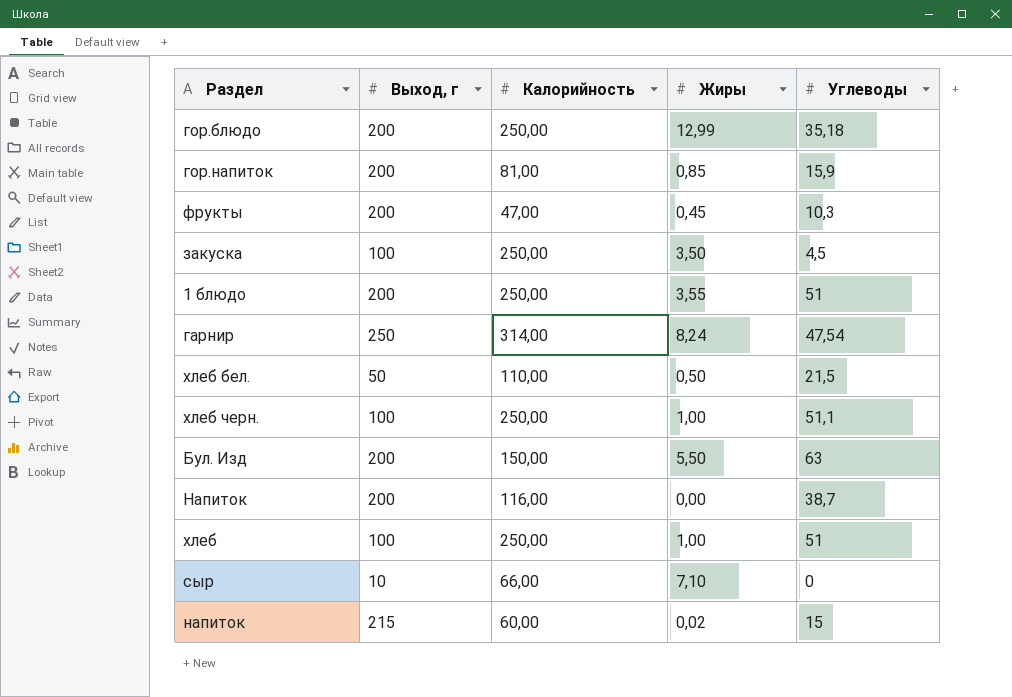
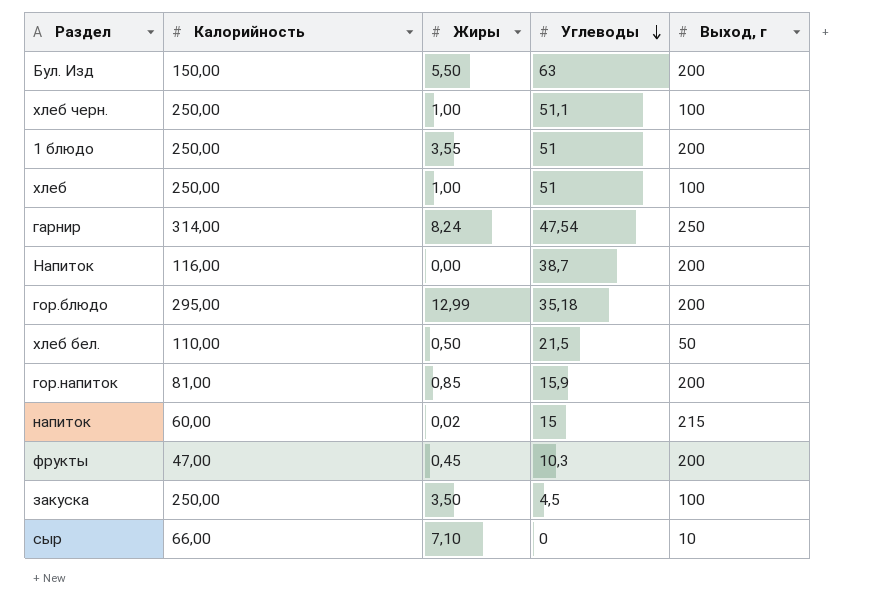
row order: none -> Углеводы descending
column Выход, г | position: 2 -> 5
гор.блюдо | Калорийность: 250,00 -> 295,00

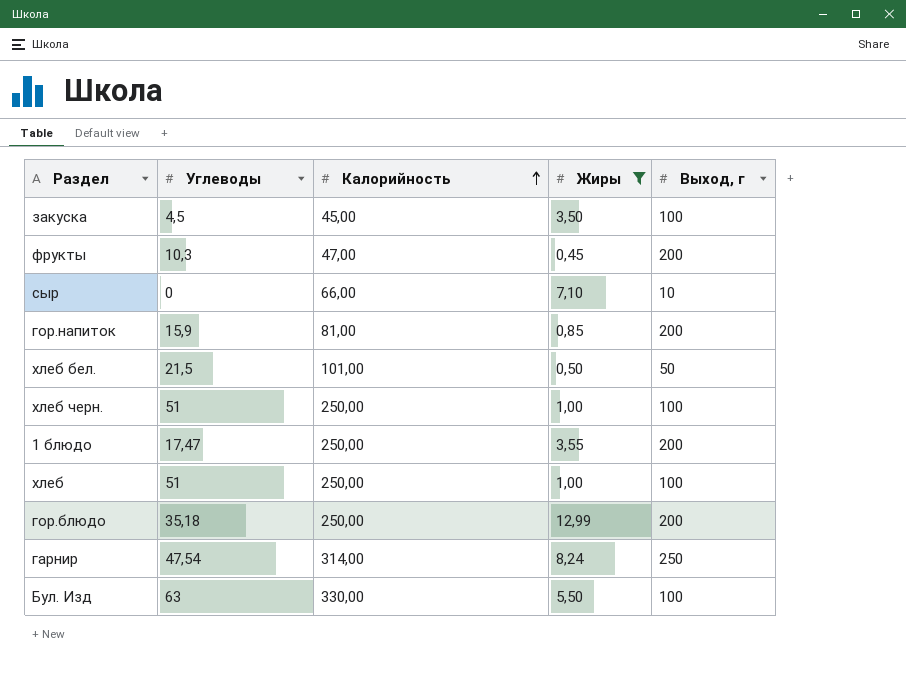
filter: none -> Жиры >= 0,45
row order: Углеводы descending -> Калорийность ascending
column Углеводы | position: 4 -> 2
закуска | Калорийность: 250,00 -> 45,00
хлеб бел. | Калорийность: 110,00 -> 101,00
хлеб черн. | Углеводы: 51,1 -> 51
1 блюдо | Углеводы: 51 -> 17,47
гор.блюдо | Калорийность: 295,00 -> 250,00
Бул. Изд | Калорийность: 150,00 -> 330,00
Бул. Изд | Выход, г: 200 -> 100

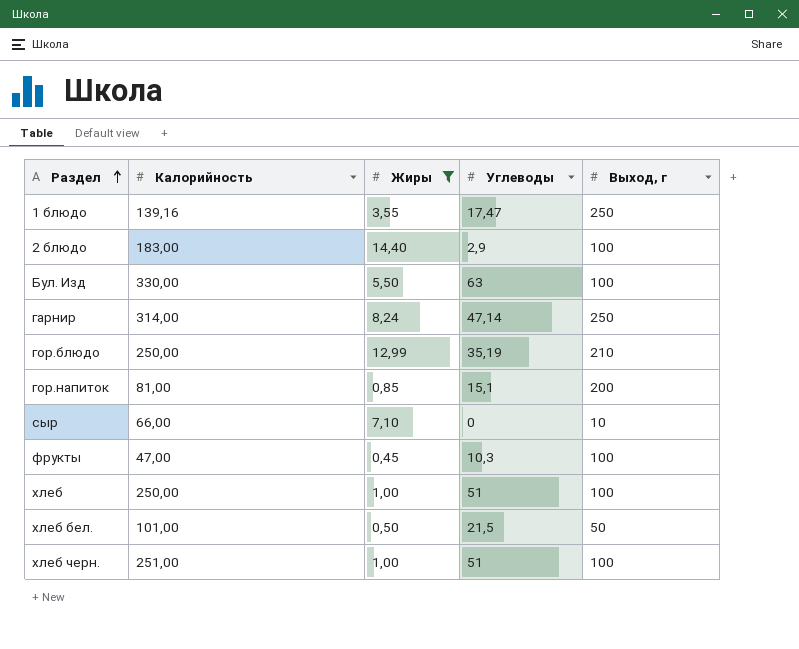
row order: Калорийность ascending -> Раздел ascending
column Углеводы | position: 2 -> 4
row закуска: 4,5 | 45,00 | 3,50 | 100 -> none
1 блюдо | Калорийность: 250,00 -> 139,16
1 блюдо | Выход, г: 200 -> 250
row 2 блюдо: none -> 183,00 | 14,40 | 2,9 | 100
гарнир | Углеводы: 47,54 -> 47,14
гор.блюдо | Углеводы: 35,18 -> 35,19
гор.блюдо | Выход, г: 200 -> 210
гор.напиток | Углеводы: 15,9 -> 15,1
фрукты | Выход, г: 200 -> 100
хлеб черн. | Калорийность: 250,00 -> 251,00

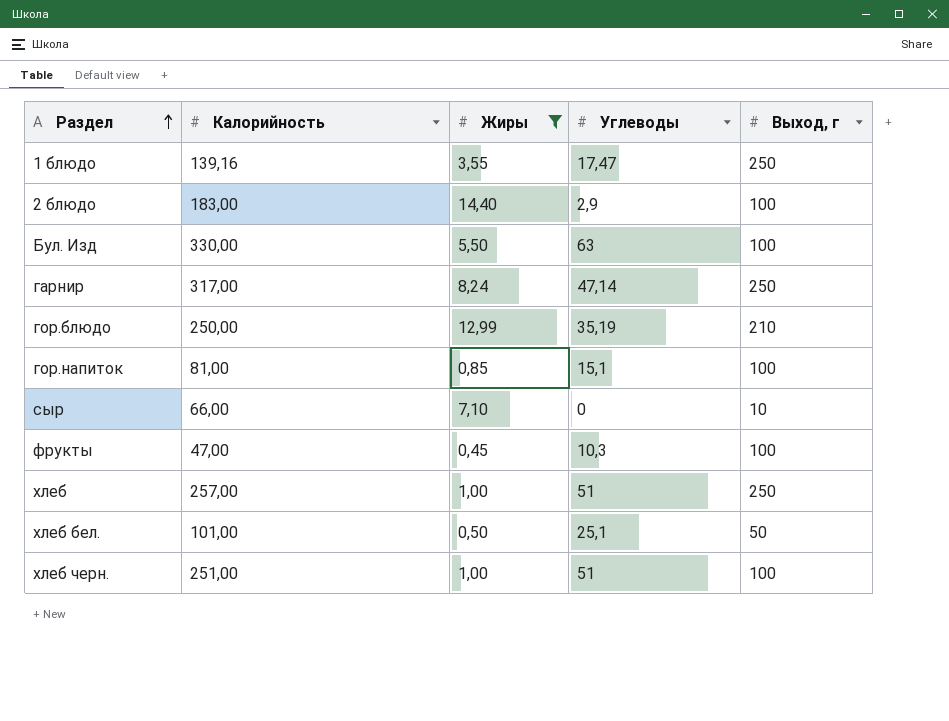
гарнир | Калорийность: 314,00 -> 317,00
гор.напиток | Выход, г: 200 -> 100
хлеб | Калорийность: 250,00 -> 257,00
хлеб | Выход, г: 100 -> 250
хлеб бел. | Углеводы: 21,5 -> 25,1

